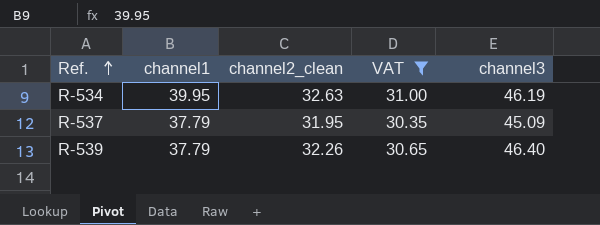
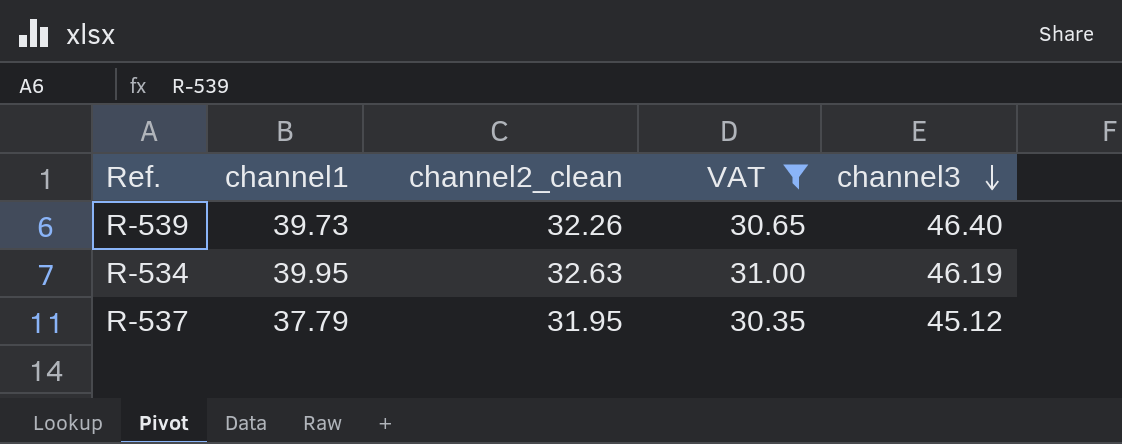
row order: Ref. ascending -> channel3 descending
R-539 | channel1: 37.79 -> 39.73
R-537 | channel3: 45.09 -> 45.12

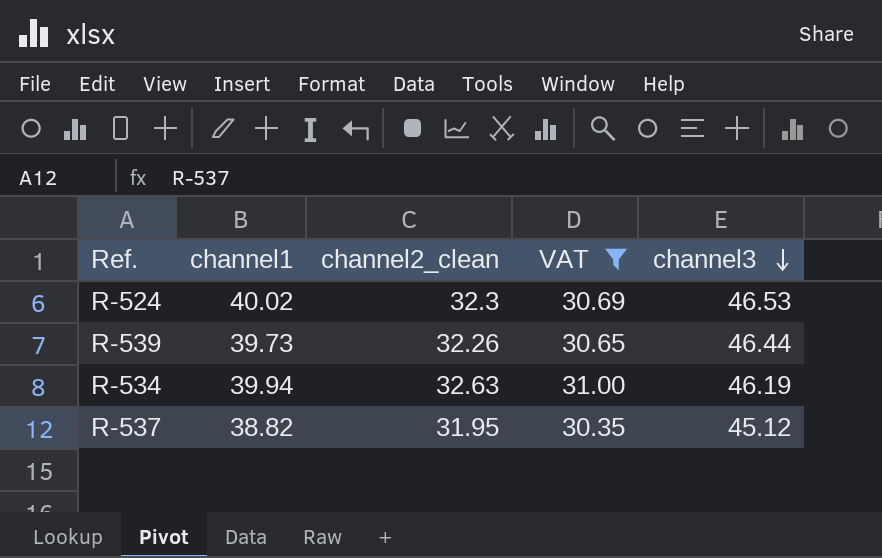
row R-524: none -> 40.02 | 32.3 | 30.69 | 46.53
R-539 | channel3: 46.40 -> 46.44
R-534 | channel1: 39.95 -> 39.94
R-537 | channel1: 37.79 -> 38.82

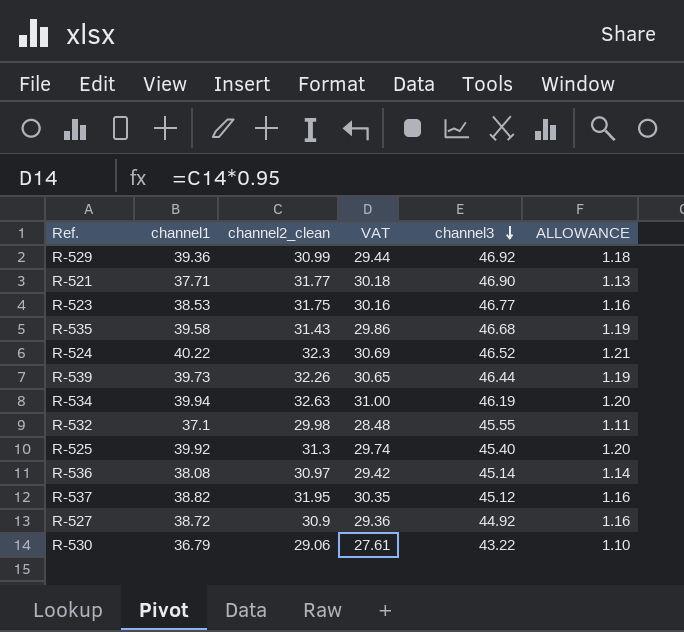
filter: VAT >= 30.35 -> none
column ALLOWANCE | formula: none -> [channel1] * 0.03
R-524 | channel1: 40.02 -> 40.22
R-524 | channel3: 46.53 -> 46.52

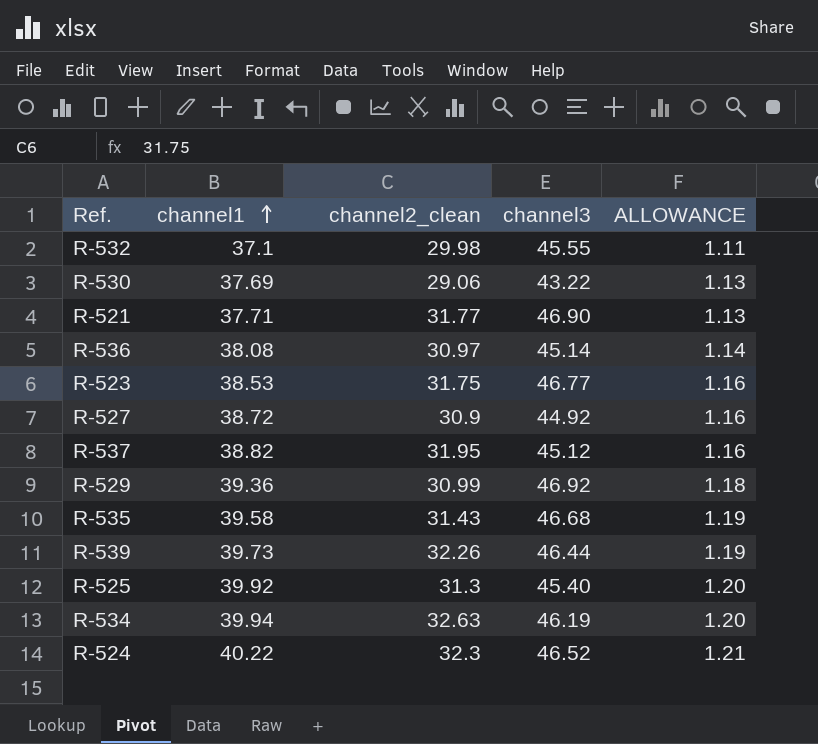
row order: channel3 descending -> channel1 ascending
column VAT | formula: [channel2_clean] * 0.95 -> none
R-530 | channel1: 36.79 -> 37.69
R-530 | ALLOWANCE: 1.10 -> 1.13

